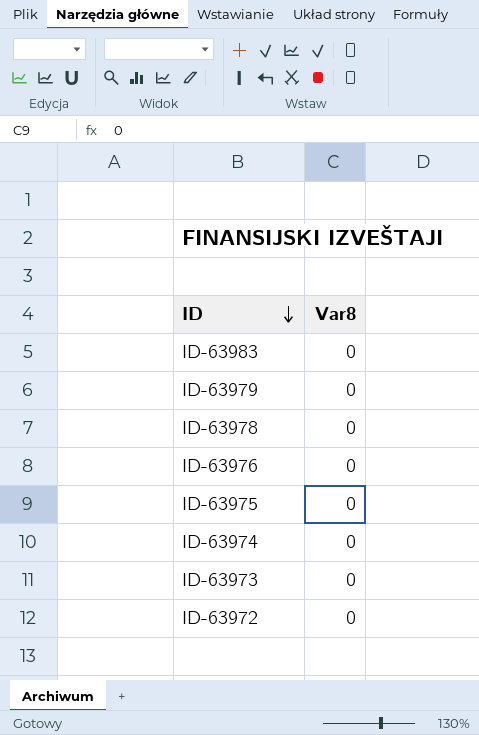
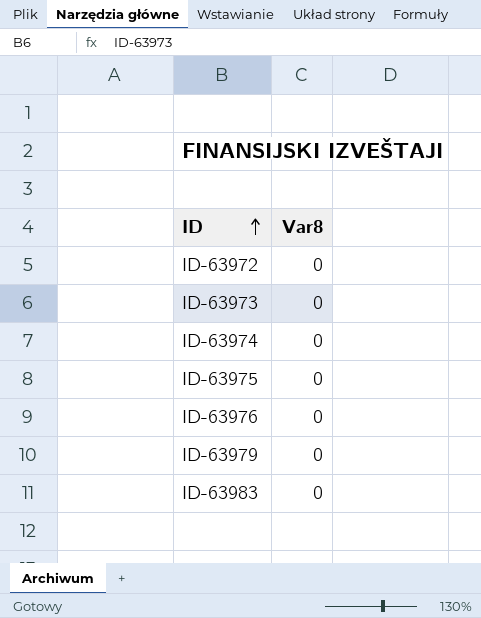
row order: ID descending -> ID ascending
row ID-63978: 0 -> none

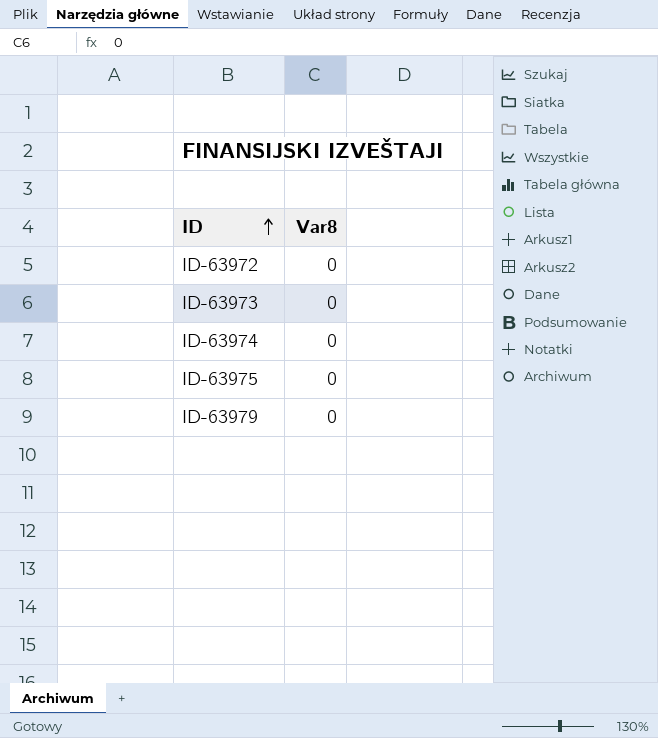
row ID-63976: 0 -> none
row ID-63983: 0 -> none

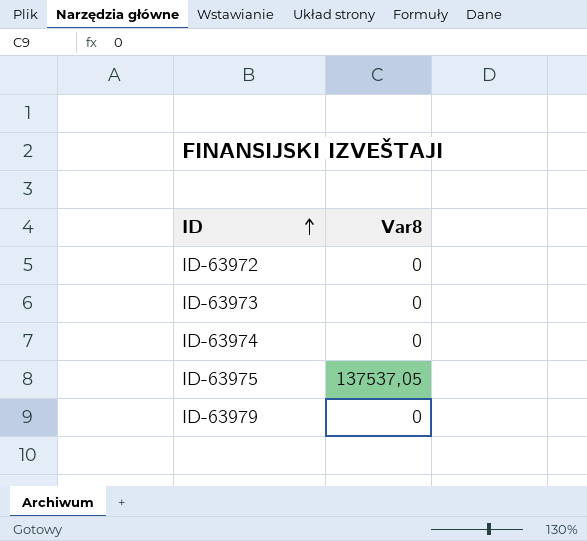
ID-63975 | Var8: 0 -> 137537,05

